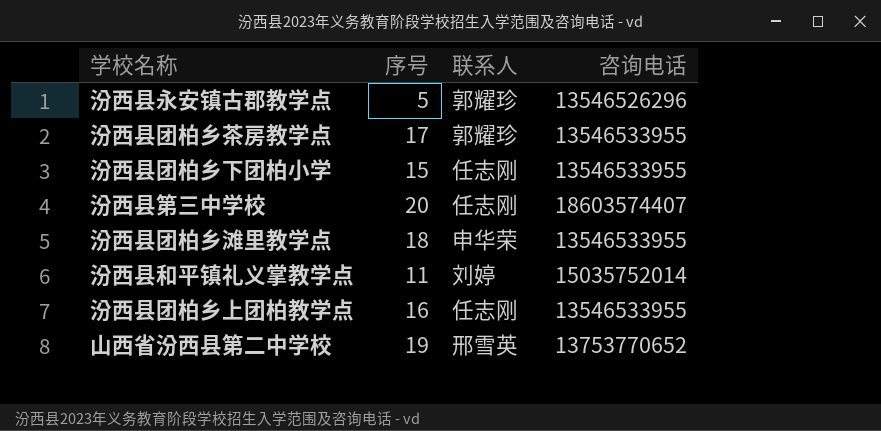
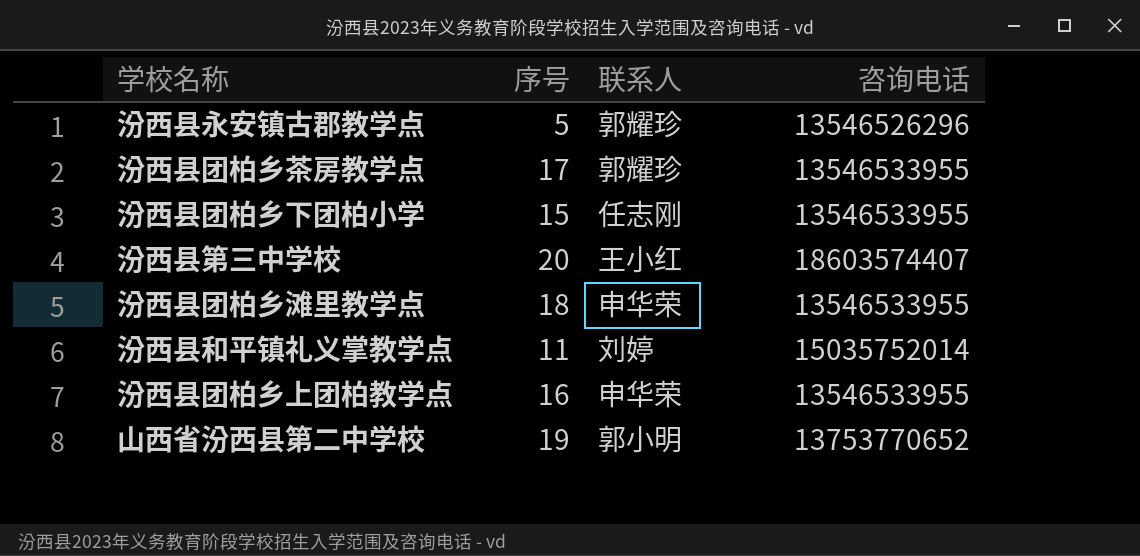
汾西县第三中学校 | 联系人: 任志刚 -> 王小红
汾西县团柏乡上团柏教学点 | 联系人: 任志刚 -> 申华荣
山西省汾西县第二中学校 | 联系人: 邢雪英 -> 郭小明

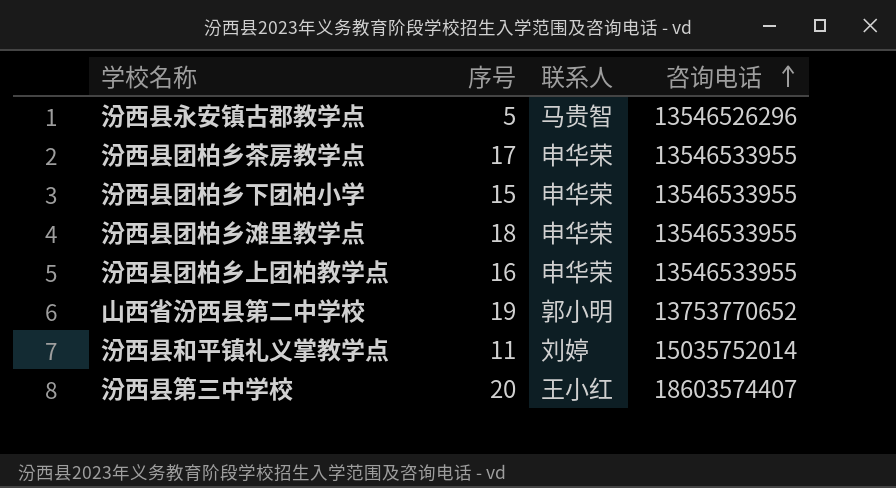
row order: none -> 咨询电话 ascending
汾西县永安镇古郡教学点 | 联系人: 郭耀珍 -> 马贵智
汾西县团柏乡茶房教学点 | 联系人: 郭耀珍 -> 申华荣
汾西县团柏乡下团柏小学 | 联系人: 任志刚 -> 申华荣

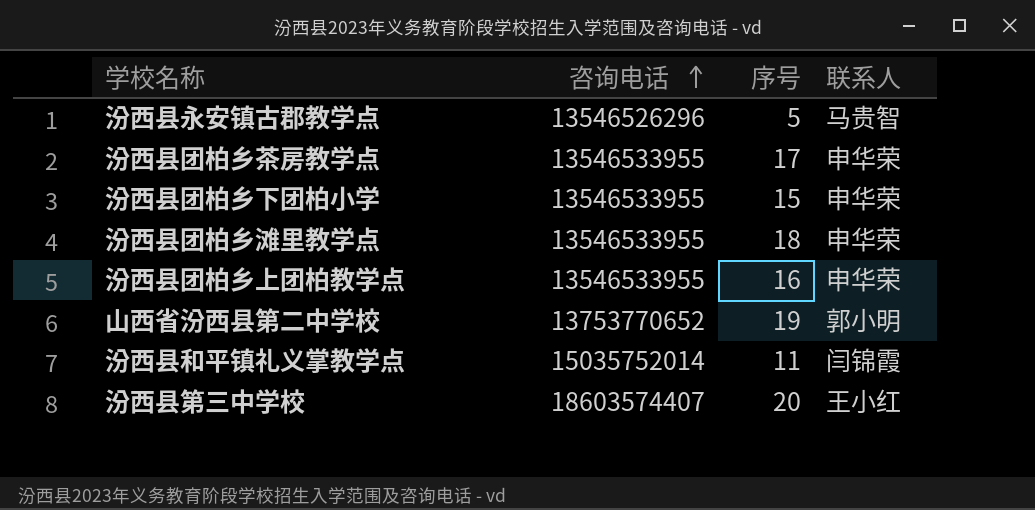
column 咨询电话 | position: 4 -> 2
汾西县和平镇礼义掌教学点 | 联系人: 刘婷 -> 闫锦霞

